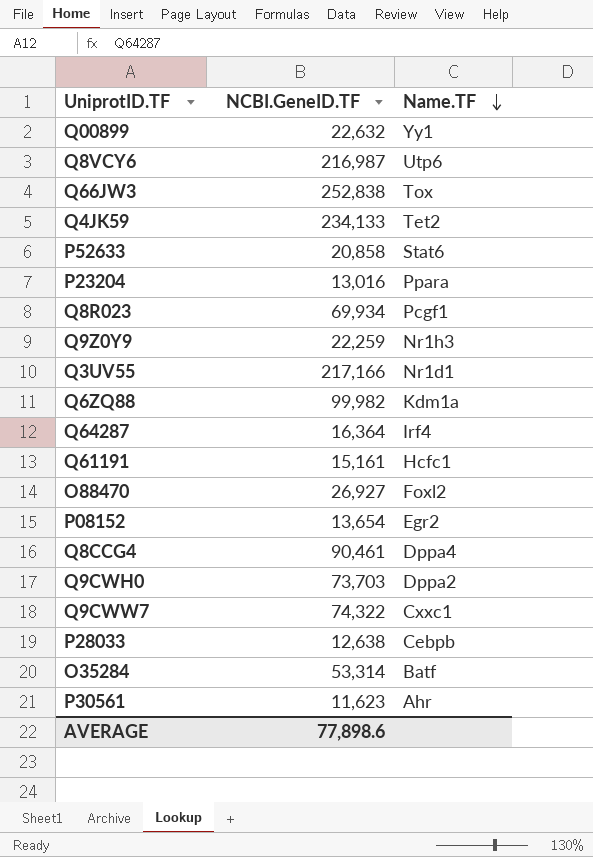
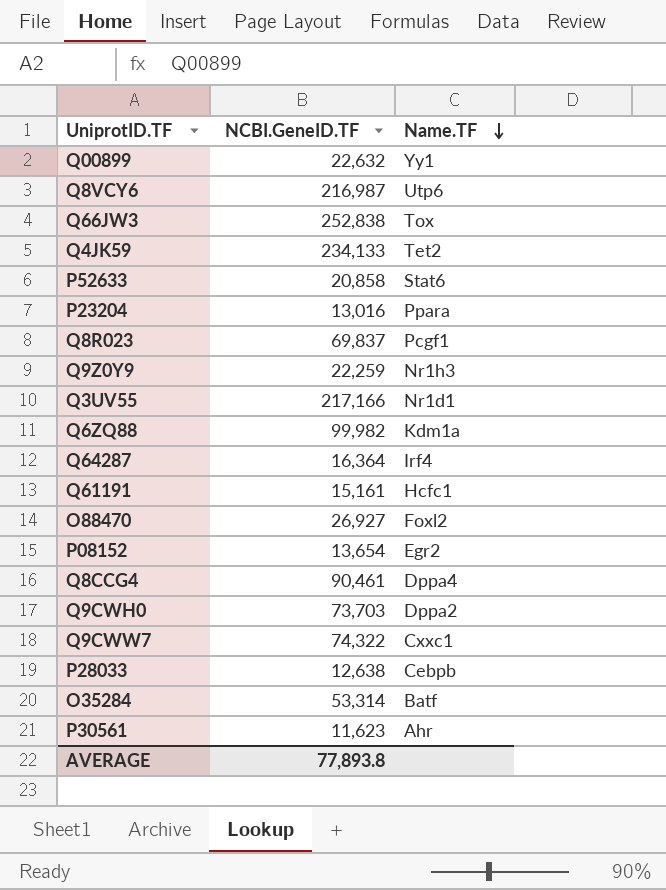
Q8R023 | NCBI.GeneID.TF: 69,934 -> 69,837
AVERAGE | NCBI.GeneID.TF: 77,898.6 -> 77,893.8

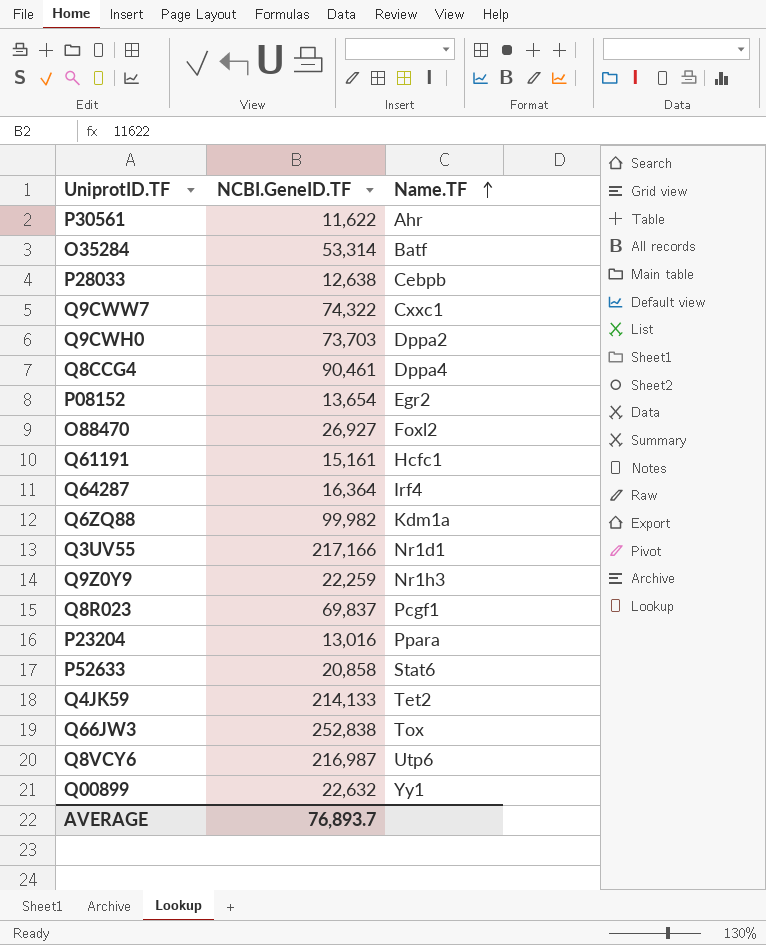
row order: Name.TF descending -> Name.TF ascending
P30561 | NCBI.GeneID.TF: 11,623 -> 11,622
Q4JK59 | NCBI.GeneID.TF: 234,133 -> 214,133
AVERAGE | NCBI.GeneID.TF: 77,893.8 -> 76,893.7

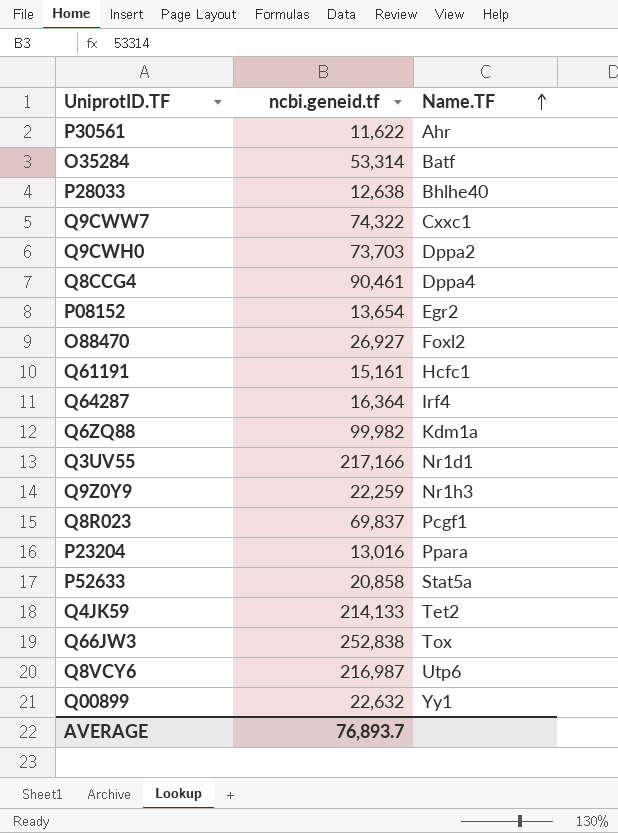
column name: NCBI.GeneID.TF -> ncbi.geneid.tf
P28033 | Name.TF: Cebpb -> Bhlhe40
P52633 | Name.TF: Stat6 -> Stat5a

